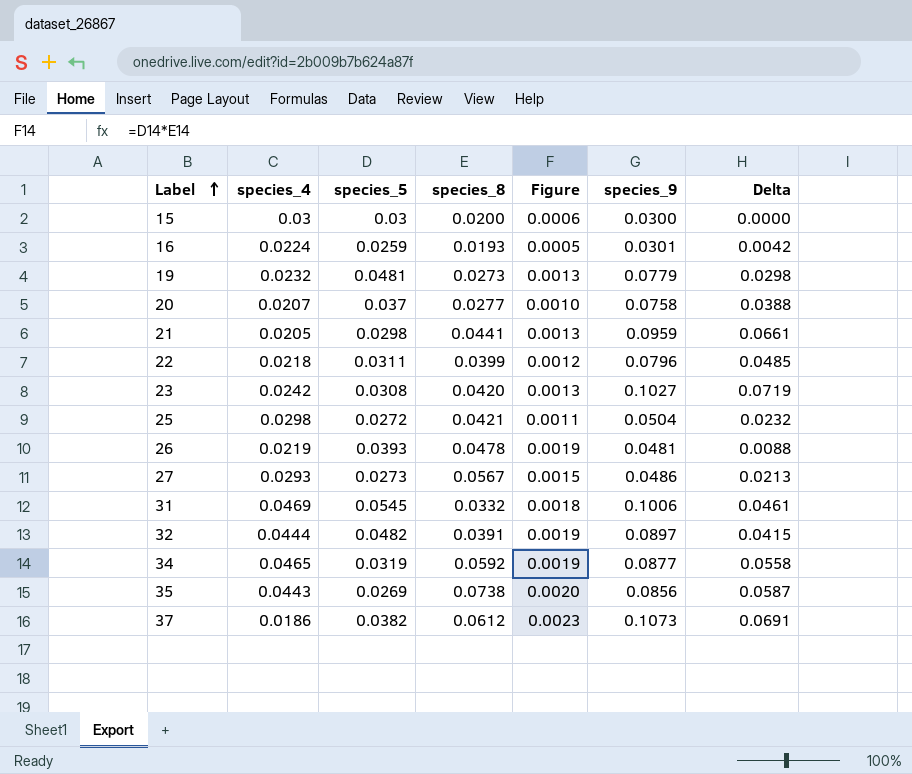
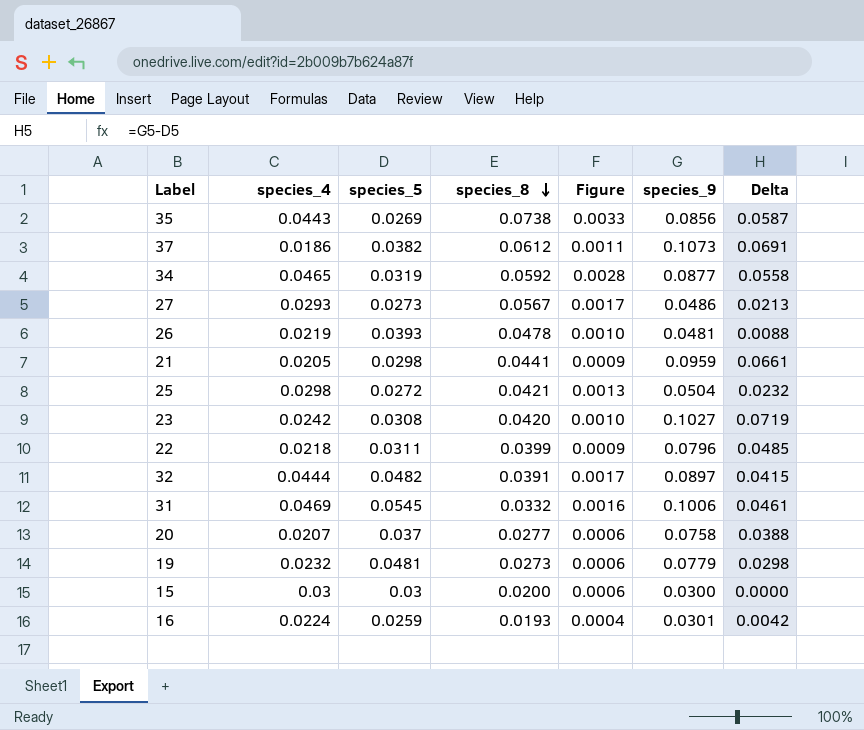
row order: Label ascending -> species_8 descending
column Figure | formula: [species_5] * [species_8] -> [species_4] * [species_8]

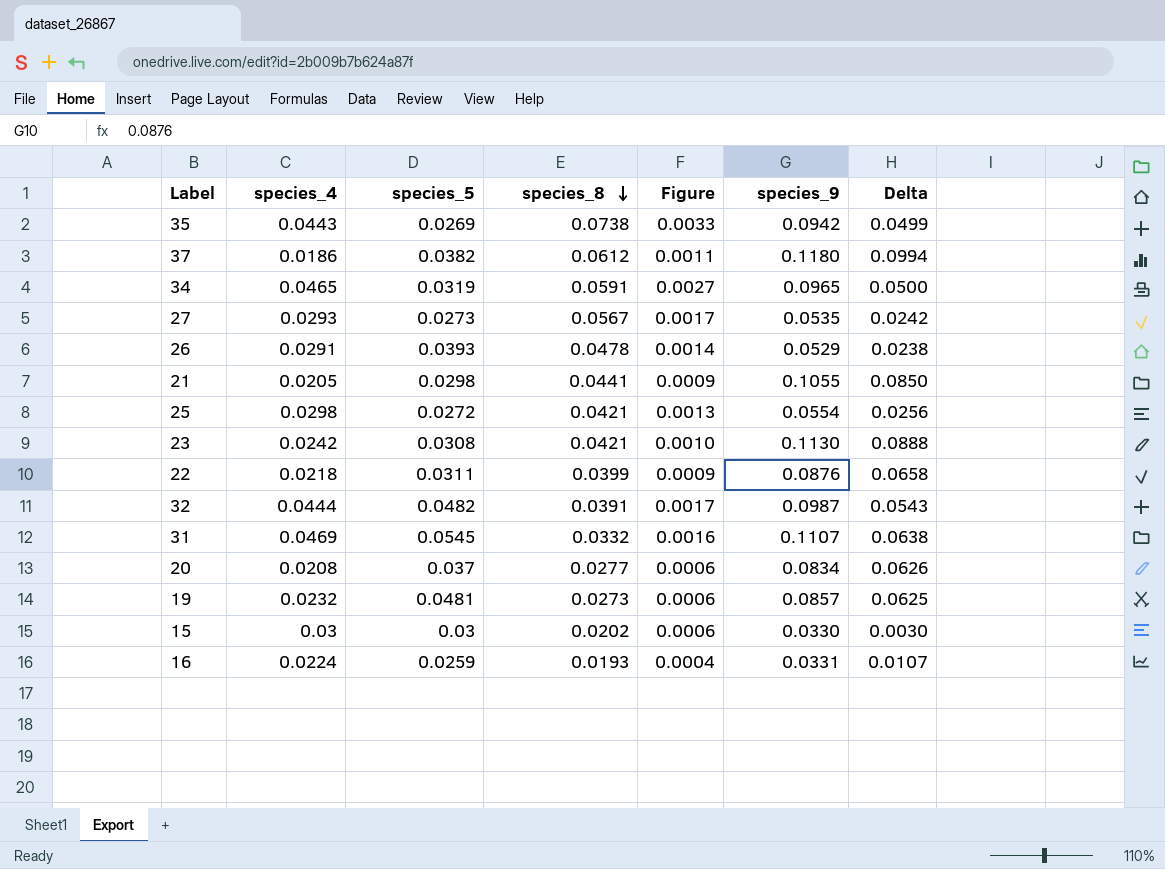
column Delta | formula: [species_9] - [species_5] -> [species_9] - [species_4]
35 | species_9: 0.0856 -> 0.0942
37 | species_9: 0.1073 -> 0.1180
34 | species_8: 0.0592 -> 0.0591
34 | Figure: 0.0028 -> 0.0027
34 | species_9: 0.0877 -> 0.0965
27 | species_9: 0.0486 -> 0.0535
26 | species_4: 0.0219 -> 0.0291
26 | Figure: 0.0010 -> 0.0014
26 | species_9: 0.0481 -> 0.0529
21 | species_9: 0.0959 -> 0.1055
25 | species_9: 0.0504 -> 0.0554
23 | species_8: 0.0420 -> 0.0421
23 | species_9: 0.1027 -> 0.1130
22 | species_9: 0.0796 -> 0.0876
32 | species_9: 0.0897 -> 0.0987
31 | species_9: 0.1006 -> 0.1107
20 | species_4: 0.0207 -> 0.0208
20 | species_9: 0.0758 -> 0.0834
19 | species_9: 0.0779 -> 0.0857
15 | species_8: 0.0200 -> 0.0202
15 | species_9: 0.0300 -> 0.0330
16 | species_9: 0.0301 -> 0.0331

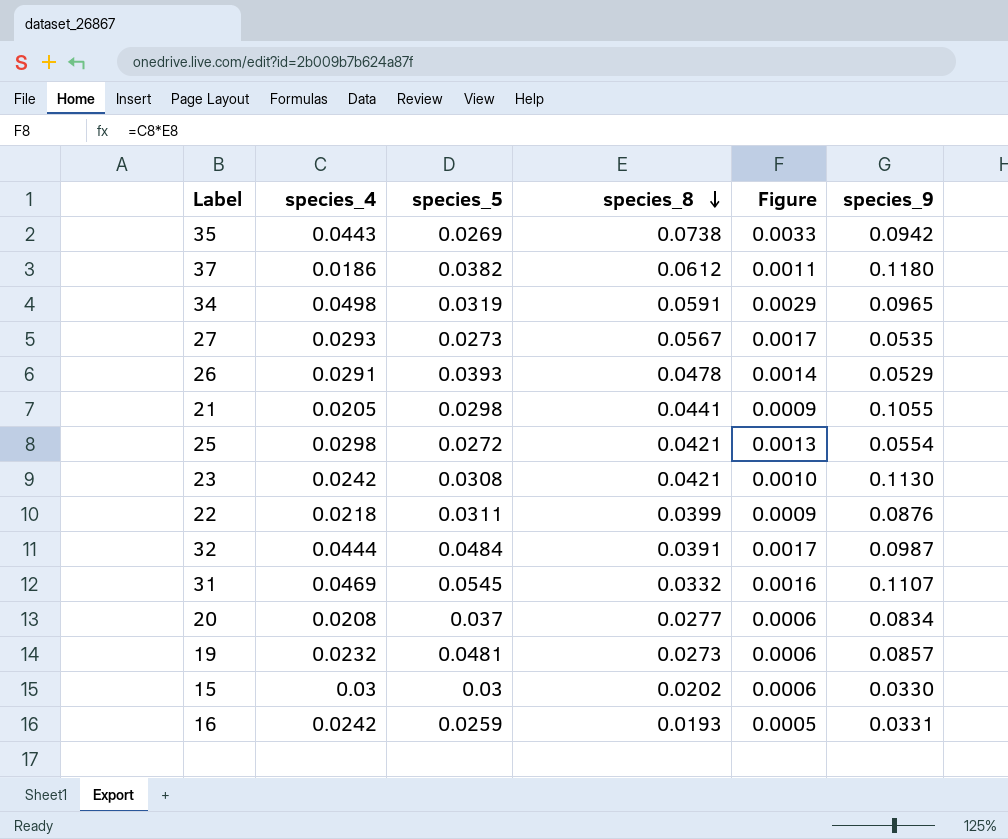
column Delta | formula: [species_9] - [species_4] -> none
34 | species_4: 0.0465 -> 0.0498
34 | Figure: 0.0027 -> 0.0029
32 | species_5: 0.0482 -> 0.0484
16 | species_4: 0.0224 -> 0.0242
16 | Figure: 0.0004 -> 0.0005

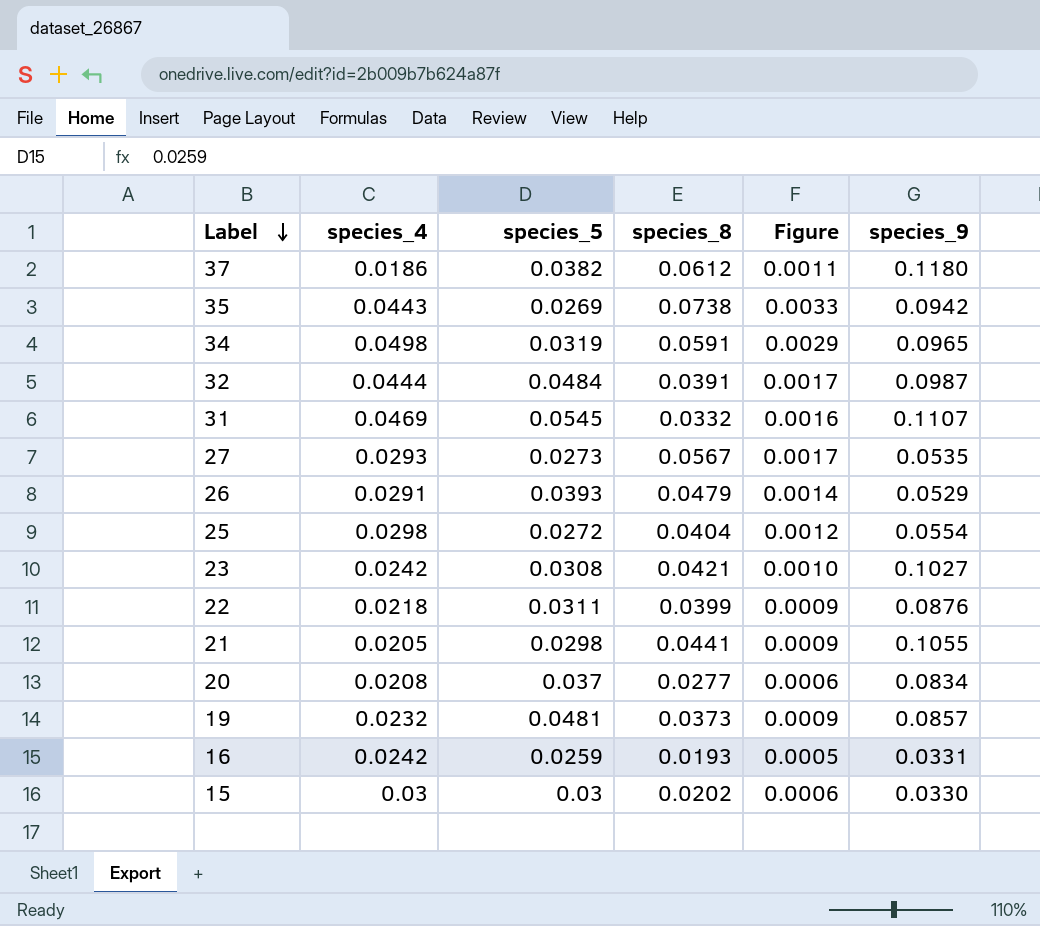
row order: species_8 descending -> Label descending
26 | species_8: 0.0478 -> 0.0479
25 | species_8: 0.0421 -> 0.0404
25 | Figure: 0.0013 -> 0.0012
23 | species_9: 0.1130 -> 0.1027
19 | species_8: 0.0273 -> 0.0373
19 | Figure: 0.0006 -> 0.0009

